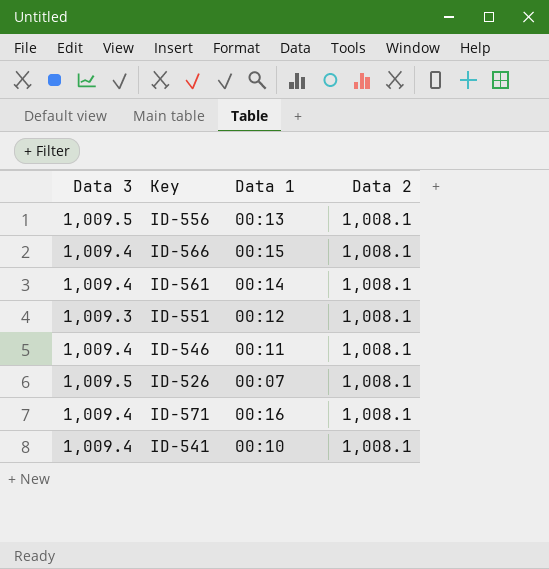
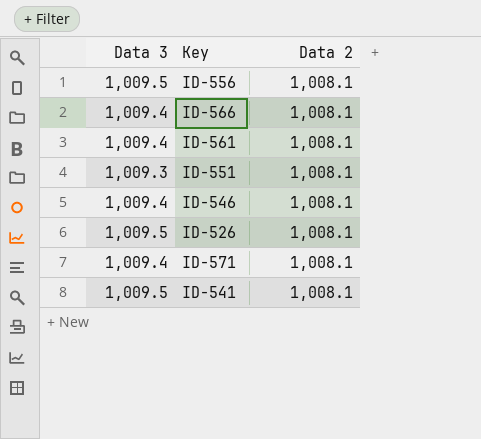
column Data 1 | position: 3 -> none
ID-541 | Data 3: 1,009.4 -> 1,009.5

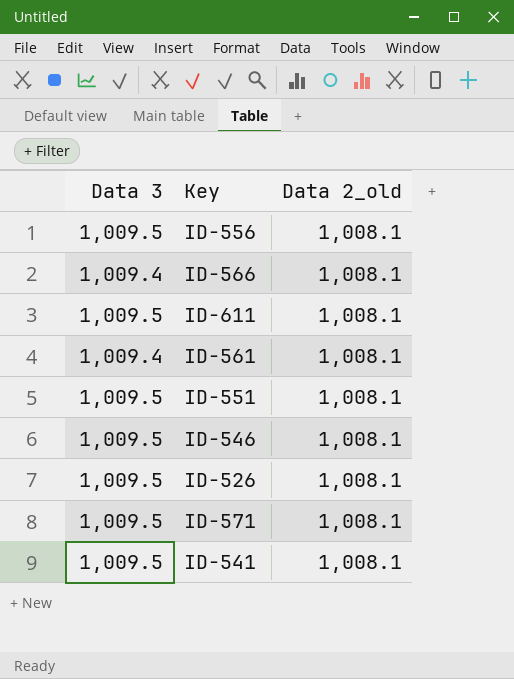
column name: Data 2 -> Data 2_old
row ID-611: none -> 1,009.5 | 1,008.1
ID-551 | Data 3: 1,009.3 -> 1,009.5
ID-546 | Data 3: 1,009.4 -> 1,009.5
ID-571 | Data 3: 1,009.4 -> 1,009.5

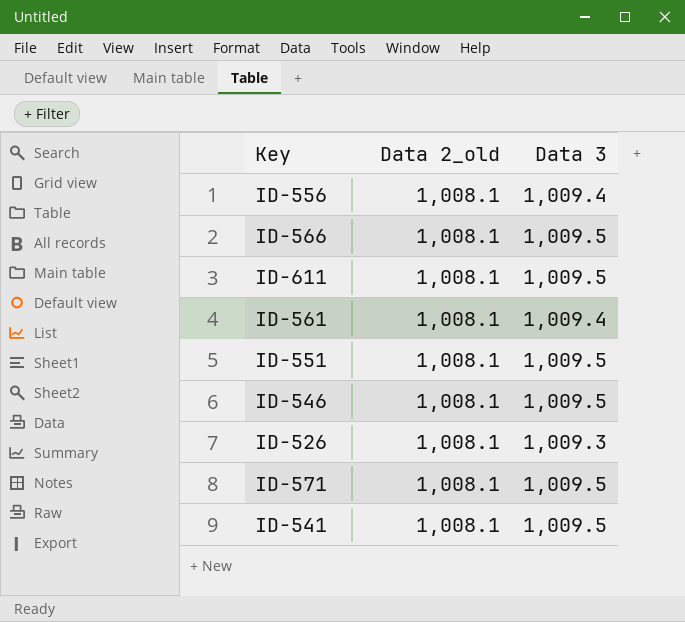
column Data 3 | position: 1 -> 3
ID-556 | Data 3: 1,009.5 -> 1,009.4
ID-566 | Data 3: 1,009.4 -> 1,009.5
ID-526 | Data 3: 1,009.5 -> 1,009.3

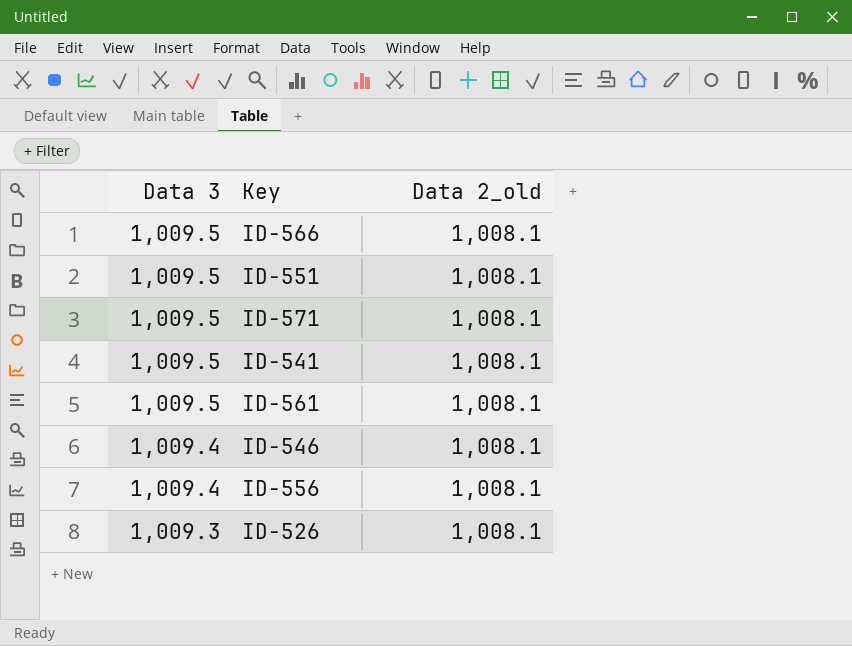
row order: none -> Data 3 descending
column Data 3 | position: 3 -> 1
row ID-611: 1,008.1 | 1,009.5 -> none
ID-561 | Data 3: 1,009.4 -> 1,009.5
ID-546 | Data 3: 1,009.5 -> 1,009.4

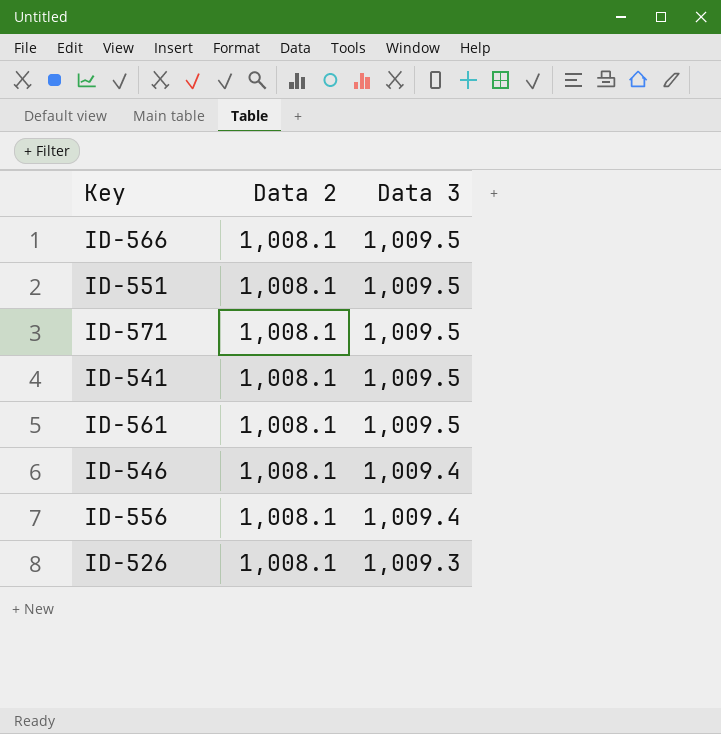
column name: Data 2_old -> Data 2
column Data 3 | position: 1 -> 3

